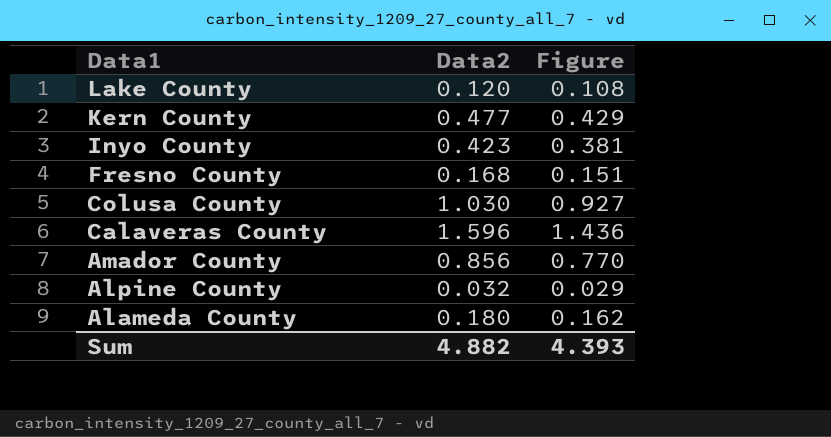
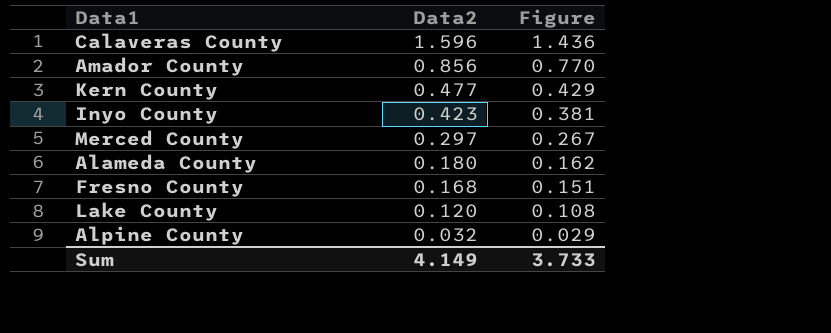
row order: Data1 descending -> Data2 descending
row Colusa County: 1.030 | 0.927 -> none
row Merced County: none -> 0.297 | 0.267
Sum | Data2: 4.882 -> 4.149
Sum | Figure: 4.393 -> 3.733

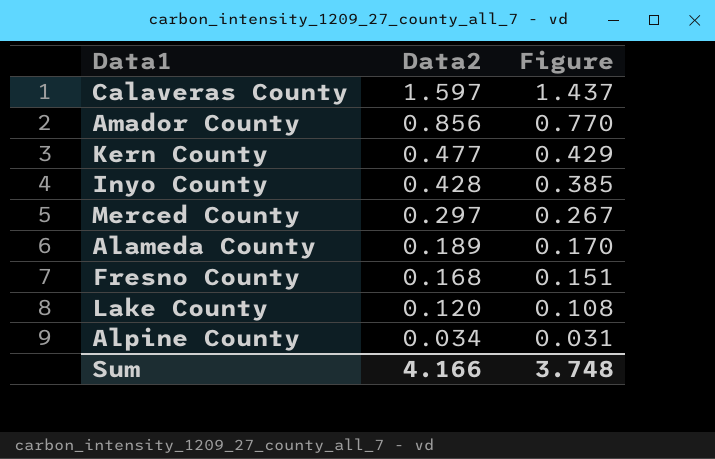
Calaveras County | Data2: 1.596 -> 1.597
Calaveras County | Figure: 1.436 -> 1.437
Inyo County | Data2: 0.423 -> 0.428
Inyo County | Figure: 0.381 -> 0.385
Alameda County | Data2: 0.180 -> 0.189
Alameda County | Figure: 0.162 -> 0.170
Alpine County | Data2: 0.032 -> 0.034
Alpine County | Figure: 0.029 -> 0.031
Sum | Data2: 4.149 -> 4.166
Sum | Figure: 3.733 -> 3.748

